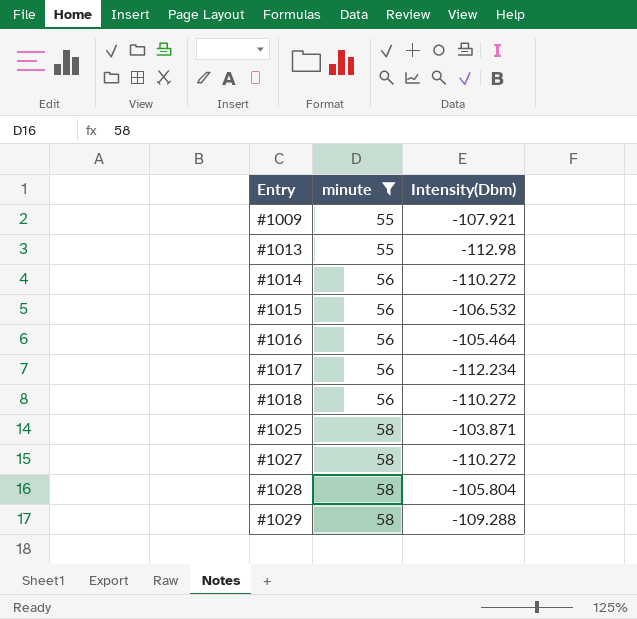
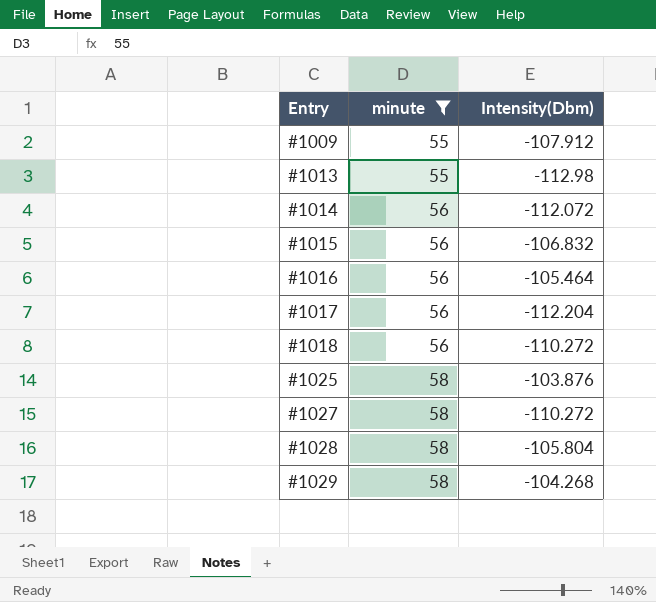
#1009 | Intensity(Dbm): -107.921 -> -107.912
#1014 | Intensity(Dbm): -110.272 -> -112.072
#1015 | Intensity(Dbm): -106.532 -> -106.832
#1017 | Intensity(Dbm): -112.234 -> -112.204
#1025 | Intensity(Dbm): -103.871 -> -103.876
#1029 | Intensity(Dbm): -109.288 -> -104.268

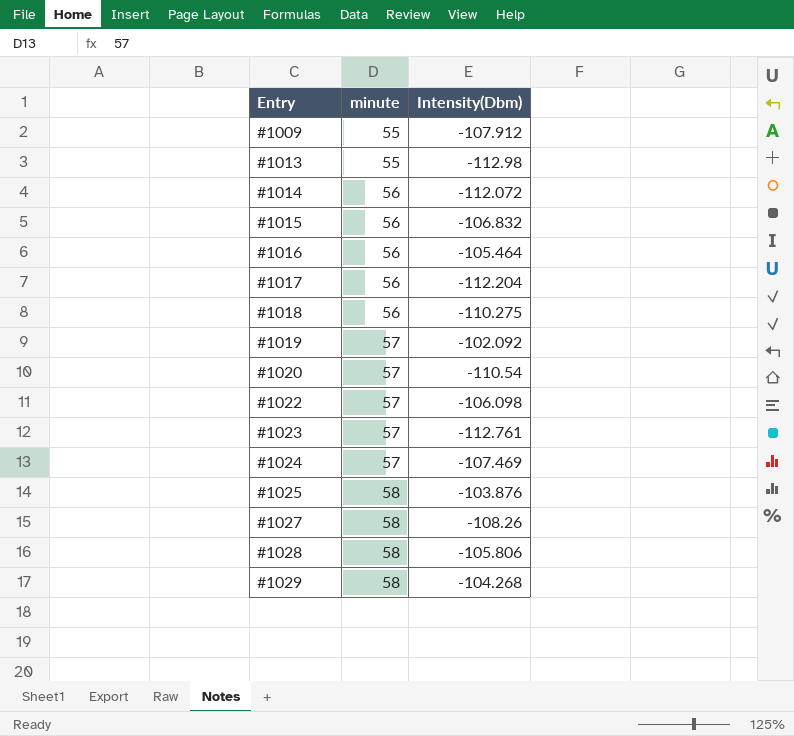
filter: minute != 57 -> none
#1018 | Intensity(Dbm): -110.272 -> -110.275
#1027 | Intensity(Dbm): -110.272 -> -108.26
#1028 | Intensity(Dbm): -105.804 -> -105.806

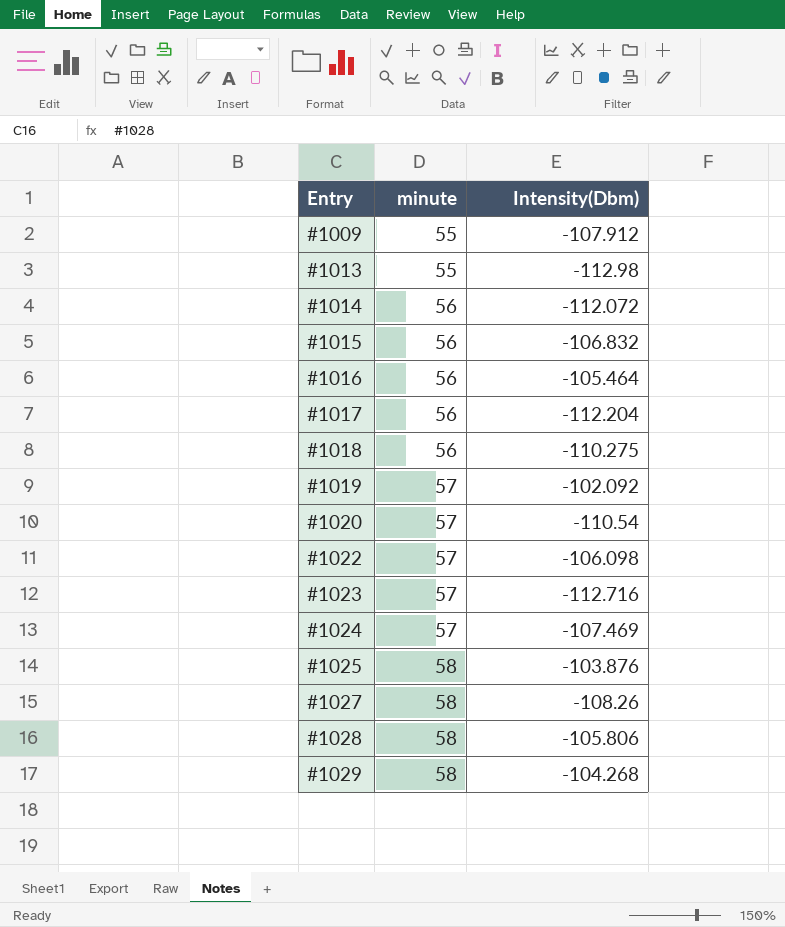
#1023 | Intensity(Dbm): -112.761 -> -112.716

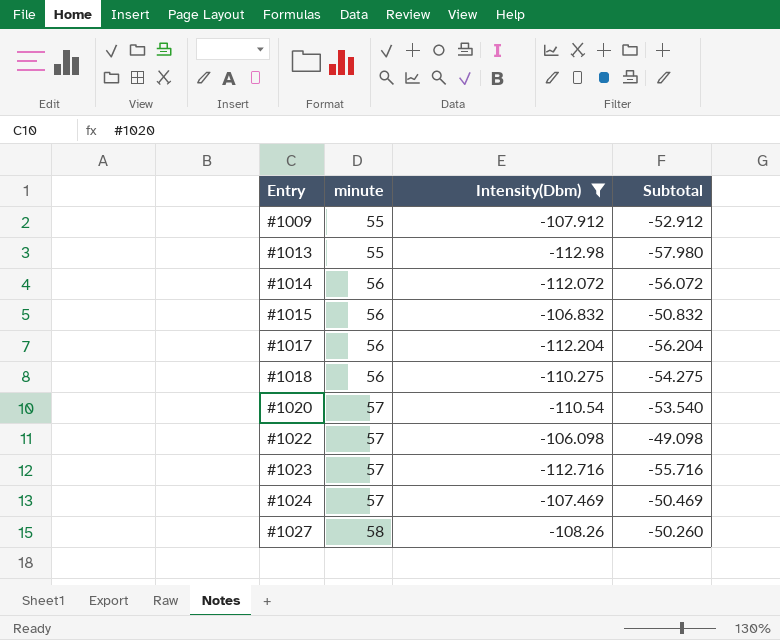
filter: none -> Intensity(Dbm) <= -106.098
column Subtotal | formula: none -> [minute] + [Intensity(Dbm)]

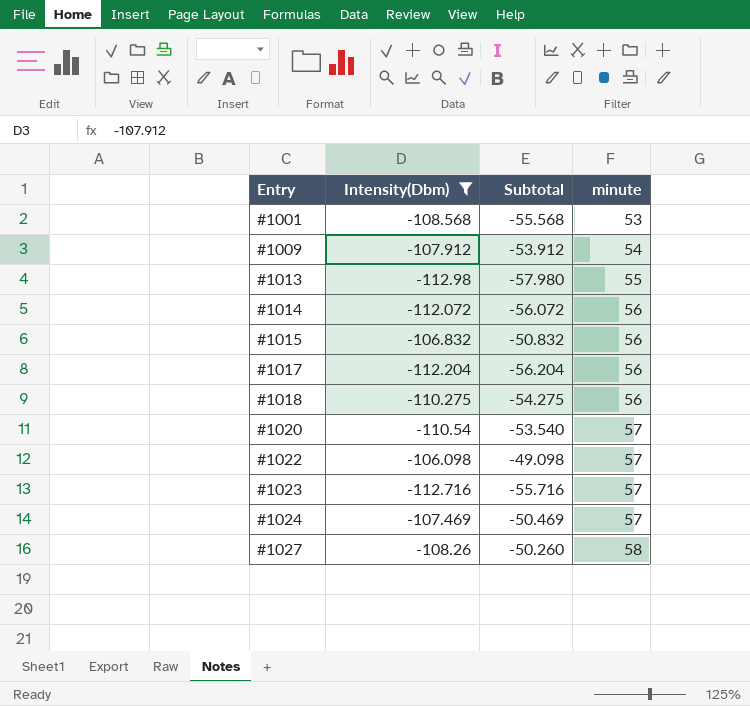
column minute | position: 2 -> 4
row #1001: none -> -108.568 | -55.568 | 53
#1009 | Subtotal: -52.912 -> -53.912
#1009 | minute: 55 -> 54

